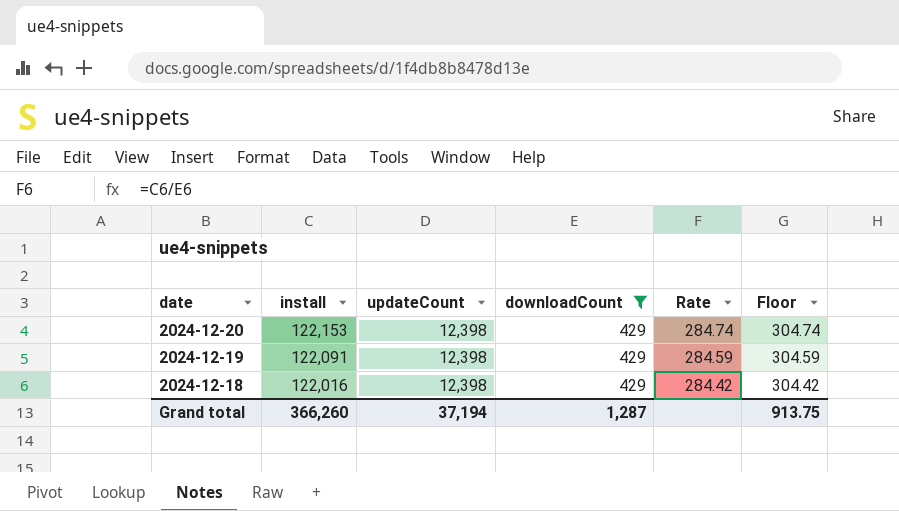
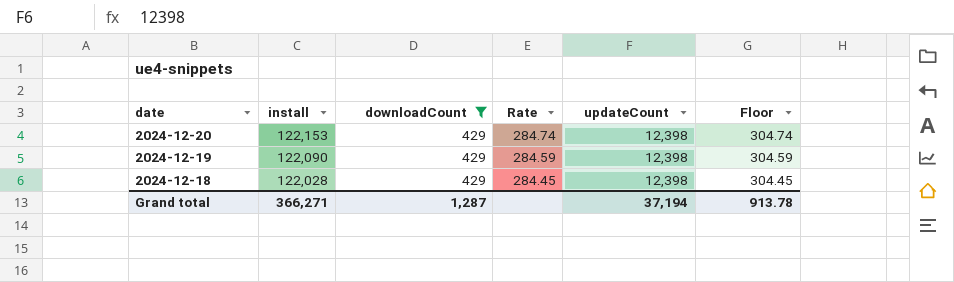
column updateCount | position: 3 -> 5
2024-12-19 | install: 122,091 -> 122,090
2024-12-18 | install: 122,016 -> 122,028
2024-12-18 | Rate: 284.42 -> 284.45
2024-12-18 | Floor: 304.42 -> 304.45
Grand total | install: 366,260 -> 366,271
Grand total | Floor: 913.75 -> 913.78

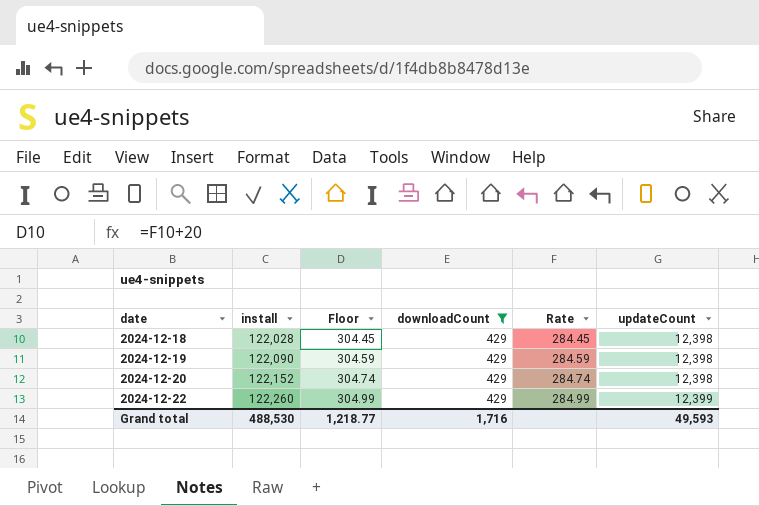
row order: date descending -> date ascending
column Floor | position: 6 -> 3
2024-12-20 | install: 122,153 -> 122,152
row 2024-12-22: none -> 122,260 | 304.99 | 429 | 284.99 | 12,399
Grand total | install: 366,271 -> 488,530
Grand total | Floor: 913.78 -> 1,218.77
Grand total | downloadCount: 1,287 -> 1,716
Grand total | updateCount: 37,194 -> 49,593

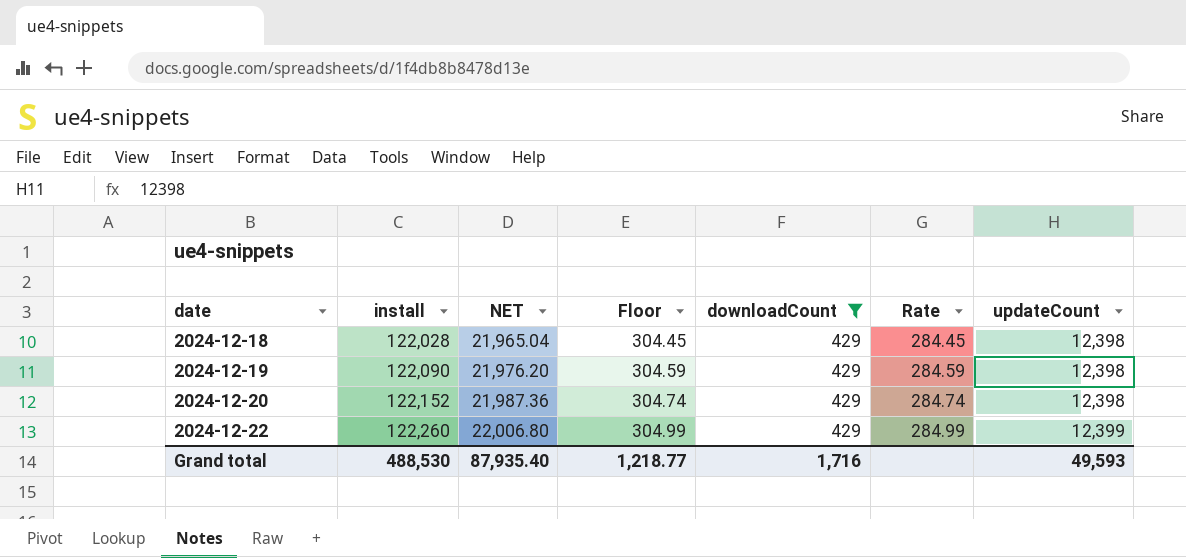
column NET | formula: none -> [install] * 0.18

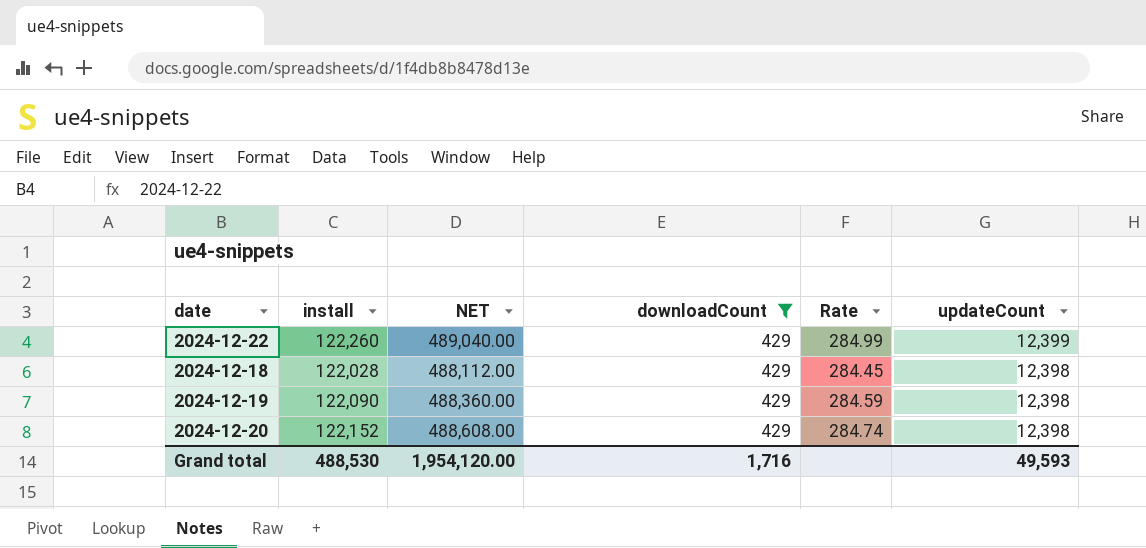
row order: date ascending -> updateCount descending
column Floor | formula: [Rate] + 20 -> none
column NET | formula: [install] * 0.18 -> [install] * 4
Grand total | NET: 87,935.40 -> 1,954,120.00

